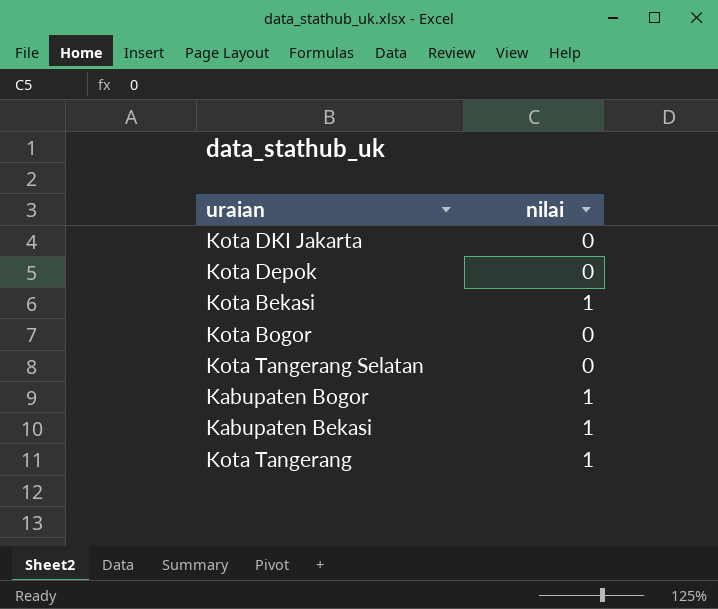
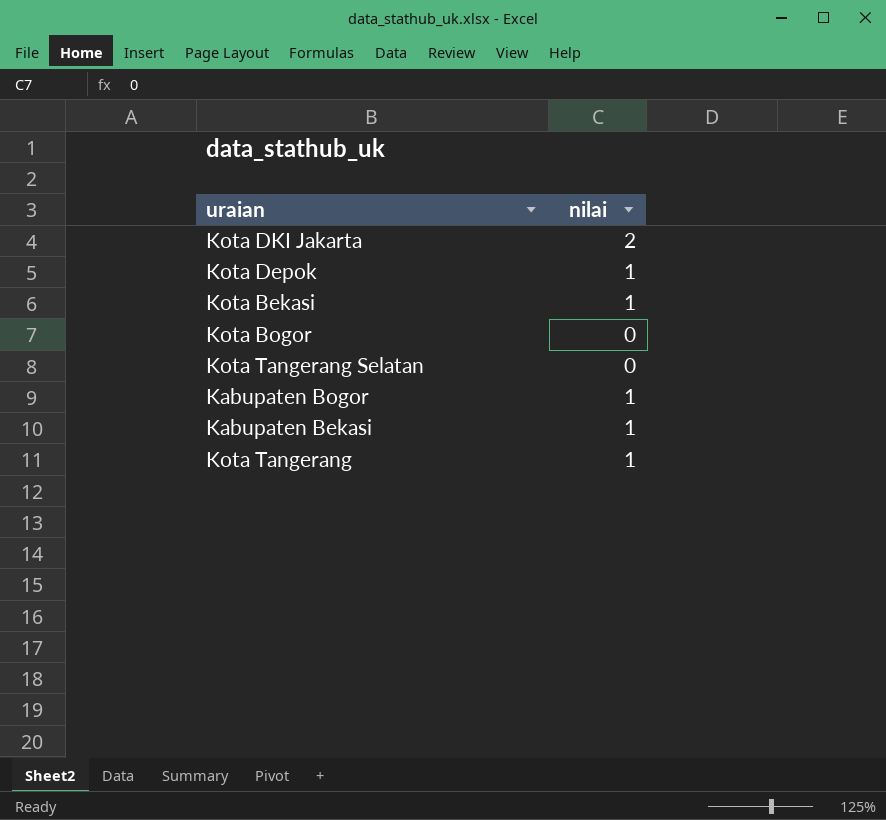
Kota DKI Jakarta | nilai: 0 -> 2
Kota Depok | nilai: 0 -> 1

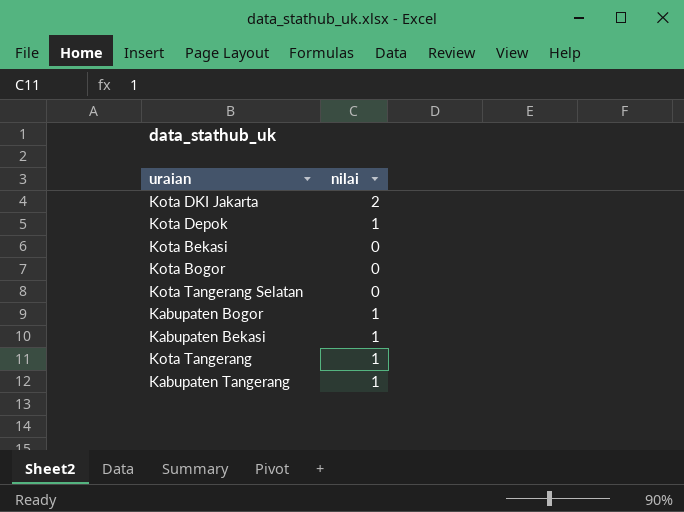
Kota Bekasi | nilai: 1 -> 0
row Kabupaten Tangerang: none -> 1

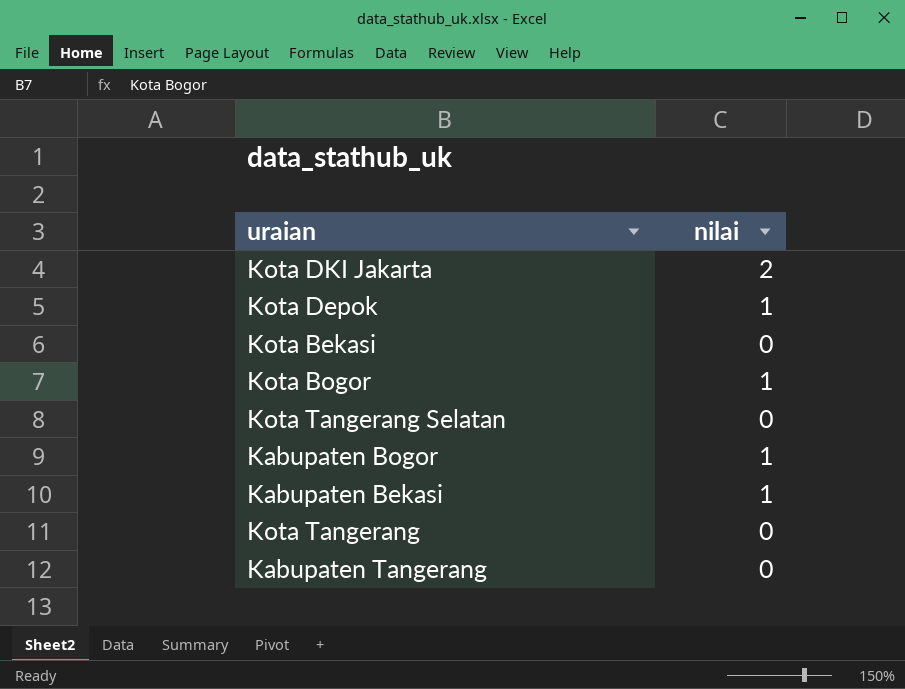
Kota Bogor | nilai: 0 -> 1
Kota Tangerang | nilai: 1 -> 0
Kabupaten Tangerang | nilai: 1 -> 0

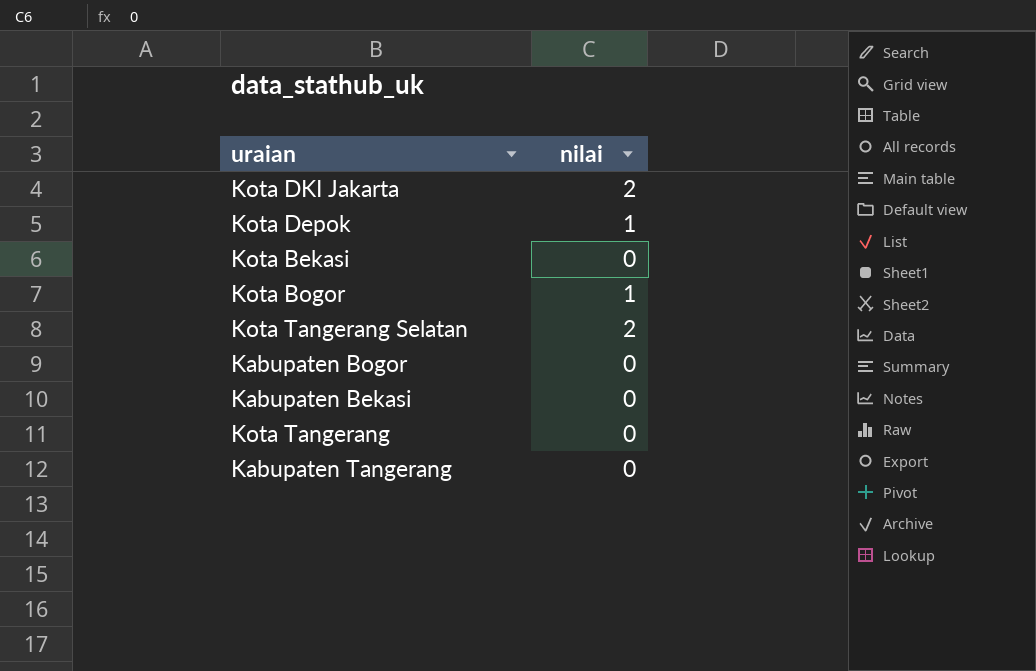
Kota Tangerang Selatan | nilai: 0 -> 2
Kabupaten Bogor | nilai: 1 -> 0
Kabupaten Bekasi | nilai: 1 -> 0

